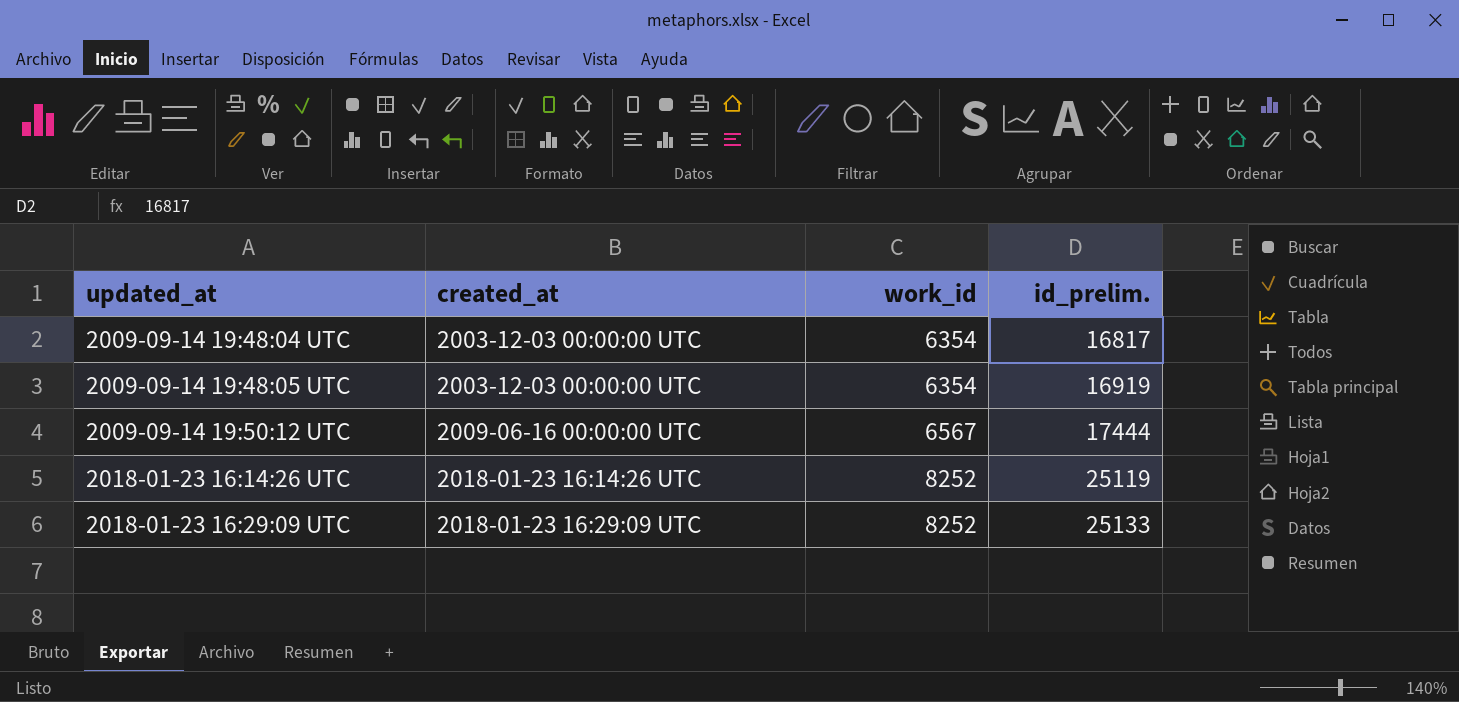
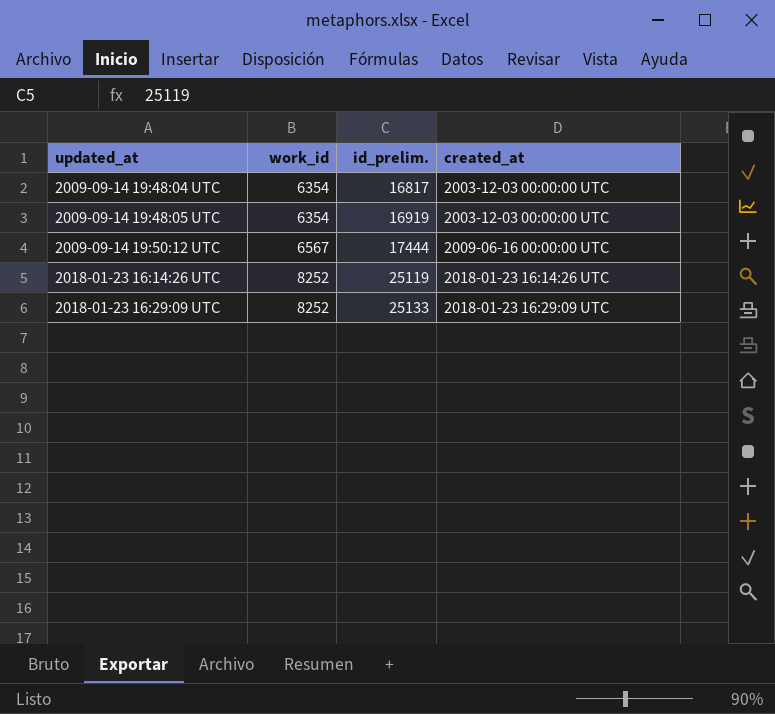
column created_at | position: 2 -> 4

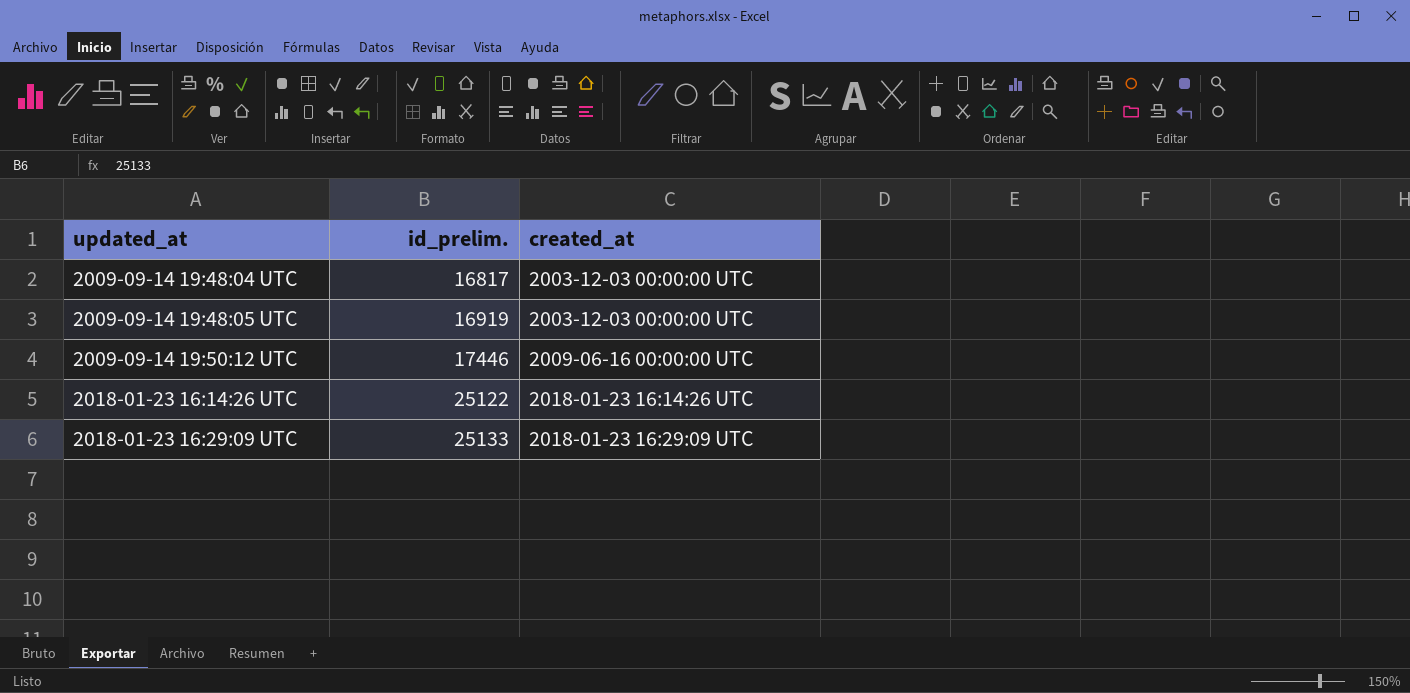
column work_id | position: 2 -> none
2009-09-14 19:50:12 UTC | id_prelim.: 17444 -> 17446
2018-01-23 16:14:26 UTC | id_prelim.: 25119 -> 25122

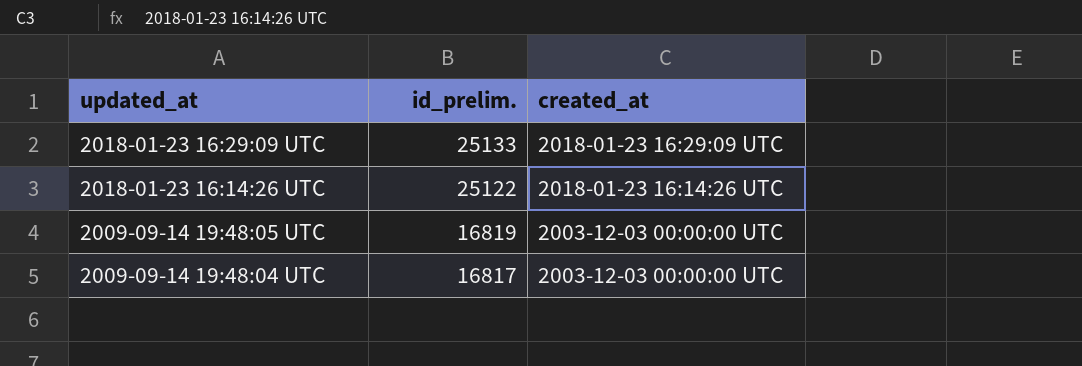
row order: updated_at ascending -> updated_at descending
row 2009-09-14 19:50:12 UTC: 17446 | 2009-06-16 00:00:00 UTC -> none
2009-09-14 19:48:05 UTC | id_prelim.: 16919 -> 16819

